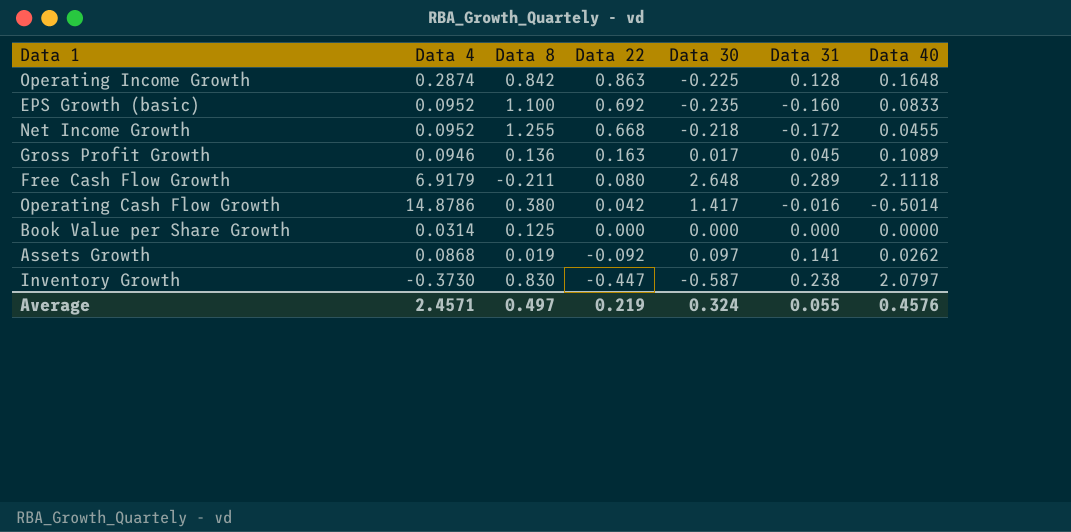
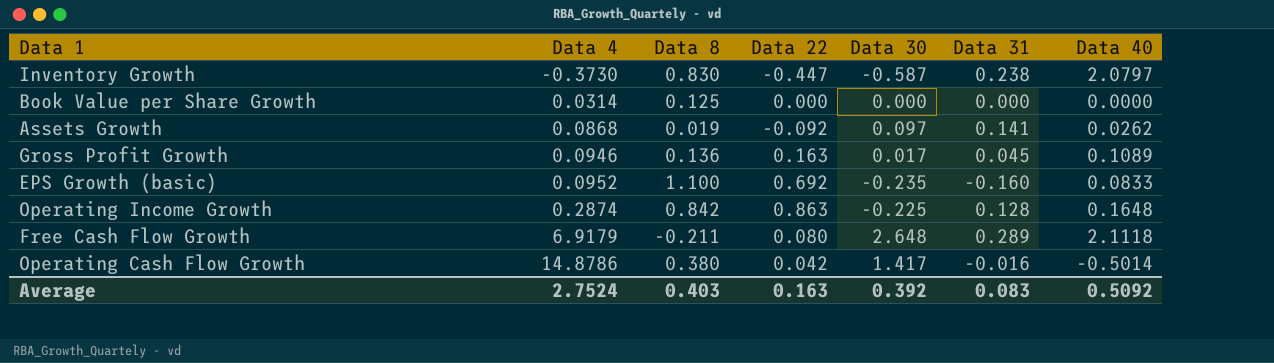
row order: Data 22 descending -> Data 4 ascending
row Net Income Growth: 0.0952 | 1.255 | 0.668 | -0.218 | -0.172 | 0.0455 -> none
Average | Data 4: 2.4571 -> 2.7524
Average | Data 8: 0.497 -> 0.403
Average | Data 22: 0.219 -> 0.163
Average | Data 30: 0.324 -> 0.392
Average | Data 31: 0.055 -> 0.083
Average | Data 40: 0.4576 -> 0.5092

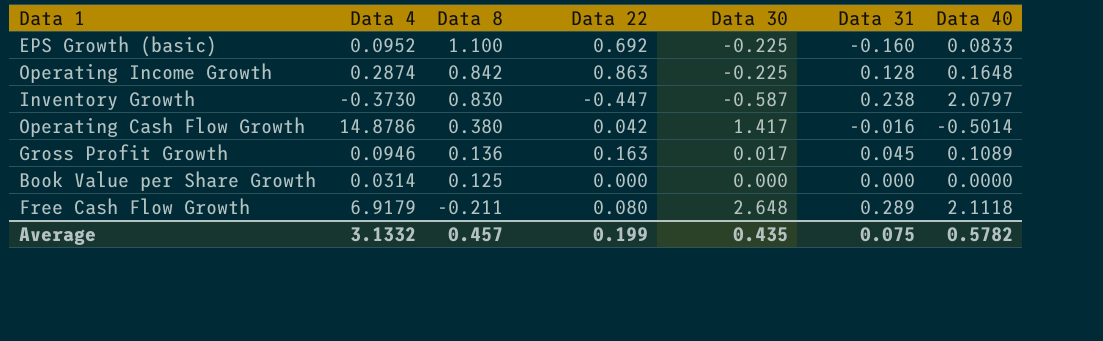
row order: Data 4 ascending -> Data 8 descending
row Assets Growth: 0.0868 | 0.019 | -0.092 | 0.097 | 0.141 | 0.0262 -> none
EPS Growth (basic) | Data 30: -0.235 -> -0.225
Average | Data 4: 2.7524 -> 3.1332
Average | Data 8: 0.403 -> 0.457
Average | Data 22: 0.163 -> 0.199
Average | Data 30: 0.392 -> 0.435
Average | Data 31: 0.083 -> 0.075
Average | Data 40: 0.5092 -> 0.5782

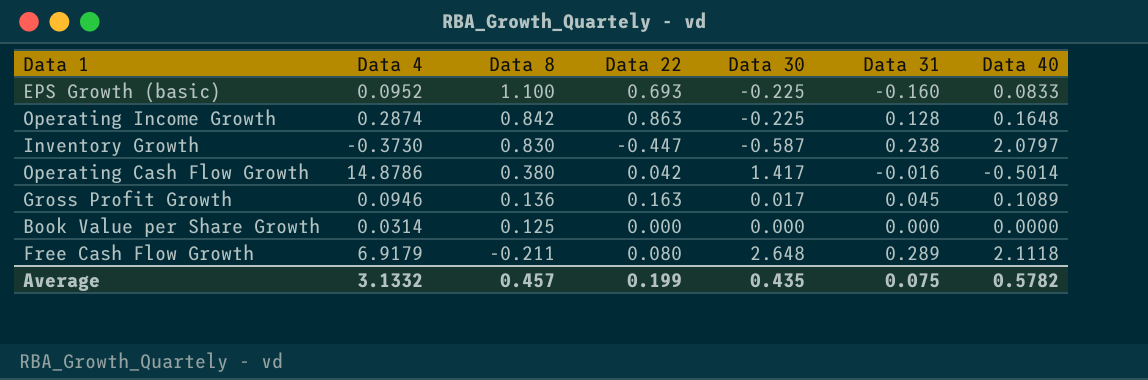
EPS Growth (basic) | Data 22: 0.692 -> 0.693

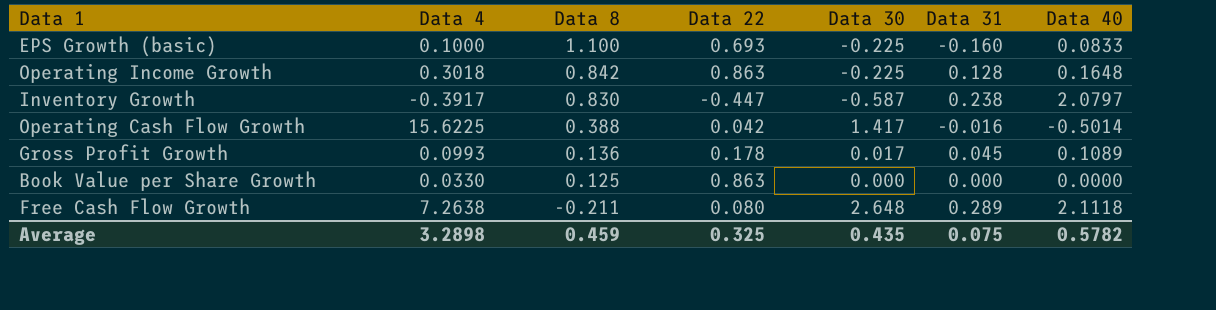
EPS Growth (basic) | Data 4: 0.0952 -> 0.1000
Operating Income Growth | Data 4: 0.2874 -> 0.3018
Inventory Growth | Data 4: -0.3730 -> -0.3917
Operating Cash Flow Growth | Data 4: 14.8786 -> 15.6225
Operating Cash Flow Growth | Data 8: 0.380 -> 0.388
Gross Profit Growth | Data 4: 0.0946 -> 0.0993
Gross Profit Growth | Data 22: 0.163 -> 0.178
Book Value per Share Growth | Data 4: 0.0314 -> 0.0330
Book Value per Share Growth | Data 22: 0.000 -> 0.863
Free Cash Flow Growth | Data 4: 6.9179 -> 7.2638
Average | Data 4: 3.1332 -> 3.2898
Average | Data 8: 0.457 -> 0.459
Average | Data 22: 0.199 -> 0.325

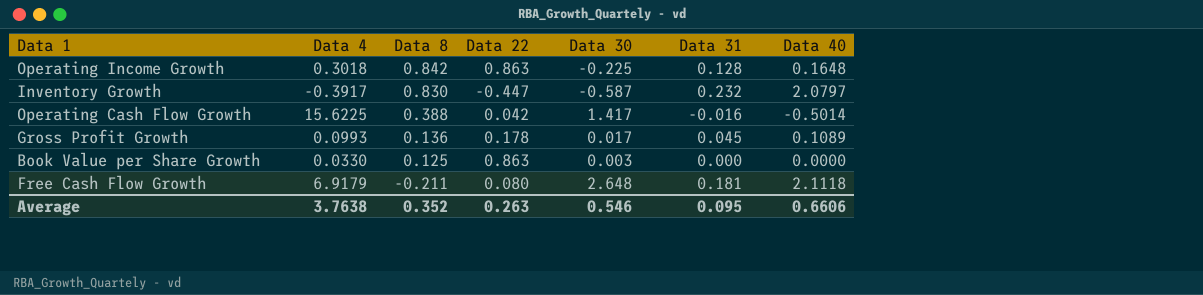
row EPS Growth (basic): 0.1000 | 1.100 | 0.693 | -0.225 | -0.160 | 0.0833 -> none
Inventory Growth | Data 31: 0.238 -> 0.232
Book Value per Share Growth | Data 30: 0.000 -> 0.003
Free Cash Flow Growth | Data 4: 7.2638 -> 6.9179
Free Cash Flow Growth | Data 31: 0.289 -> 0.181
Average | Data 4: 3.2898 -> 3.7638
Average | Data 8: 0.459 -> 0.352
Average | Data 22: 0.325 -> 0.263
Average | Data 30: 0.435 -> 0.546
Average | Data 31: 0.075 -> 0.095
Average | Data 40: 0.5782 -> 0.6606

